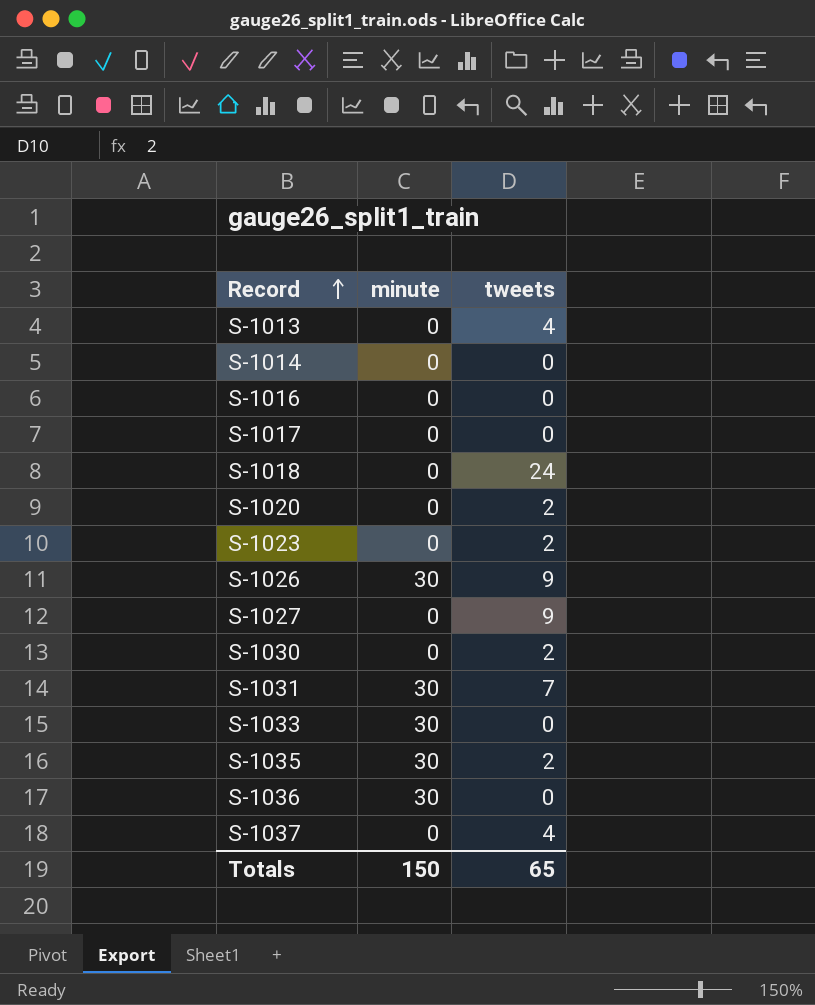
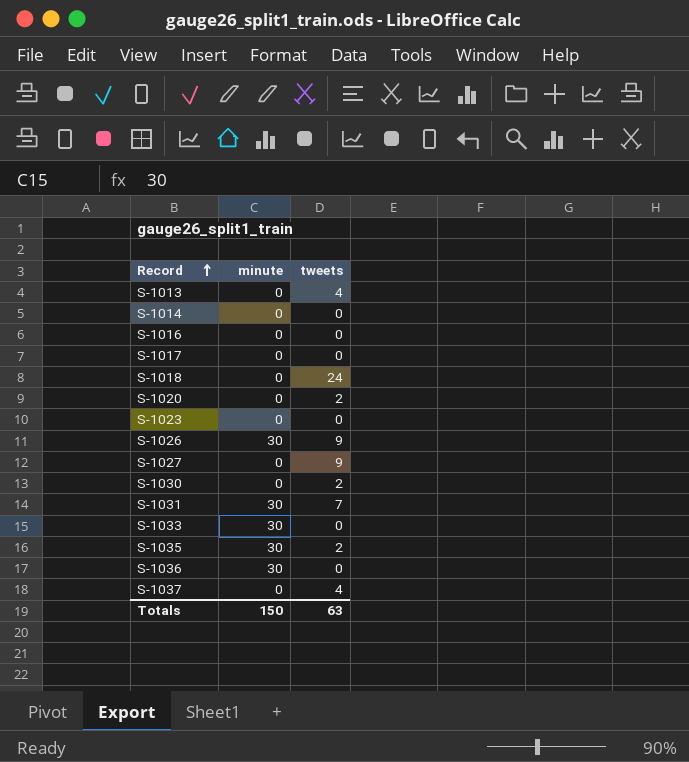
S-1023 | tweets: 2 -> 0
Totals | tweets: 65 -> 63

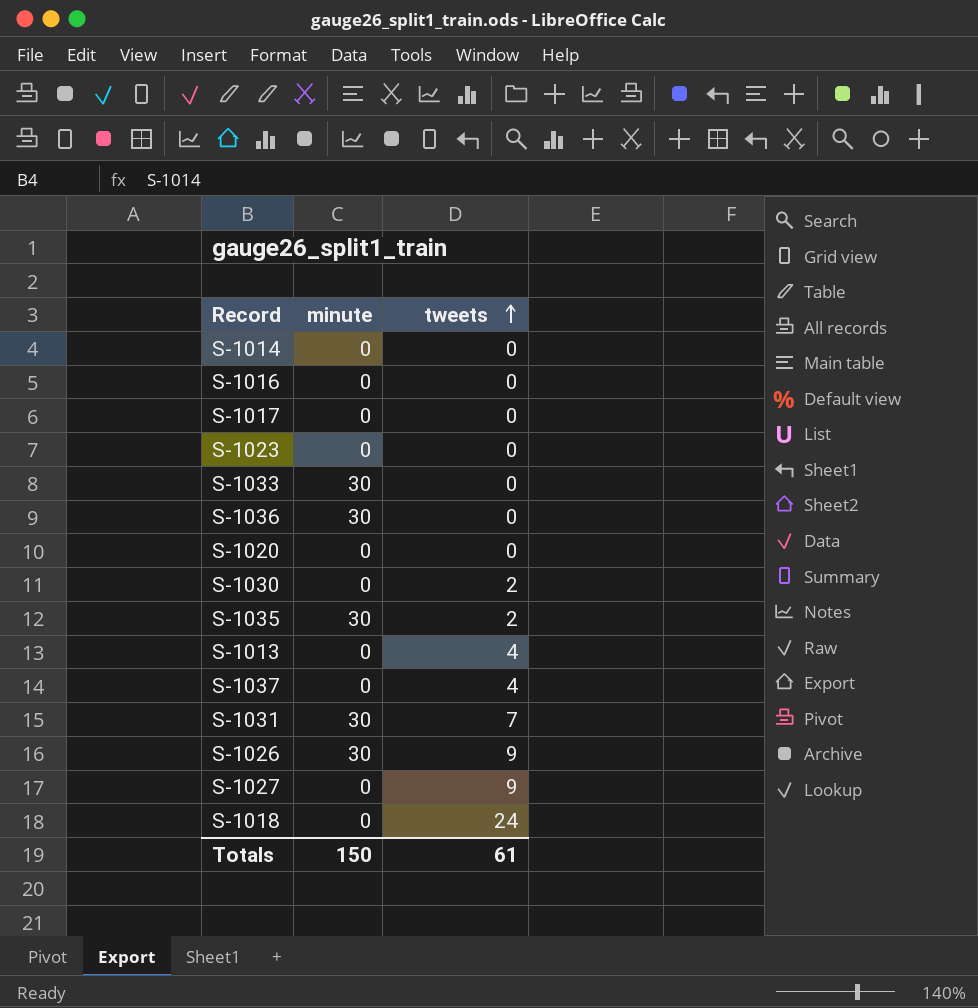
row order: Record ascending -> tweets ascending
S-1020 | tweets: 2 -> 0
Totals | tweets: 63 -> 61

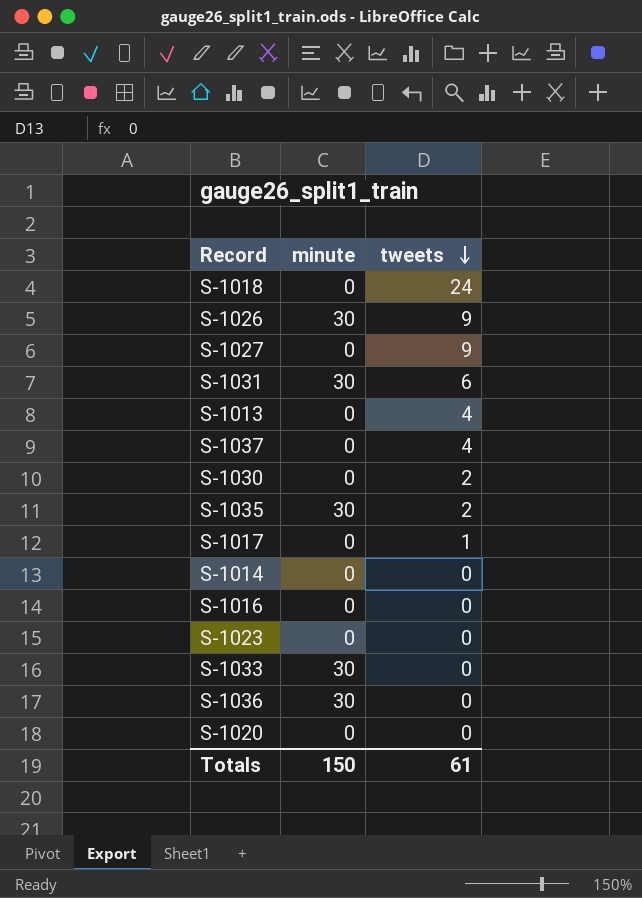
row order: tweets ascending -> tweets descending
S-1031 | tweets: 7 -> 6
S-1017 | tweets: 0 -> 1

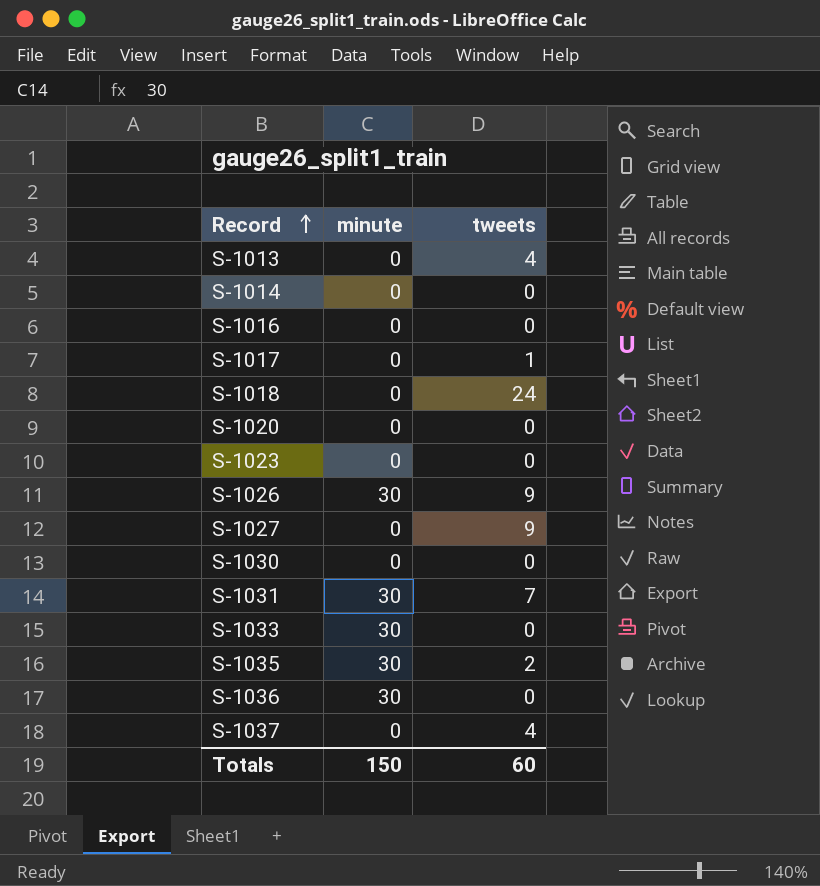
row order: tweets descending -> Record ascending
S-1030 | tweets: 2 -> 0
S-1031 | tweets: 6 -> 7
Totals | tweets: 61 -> 60

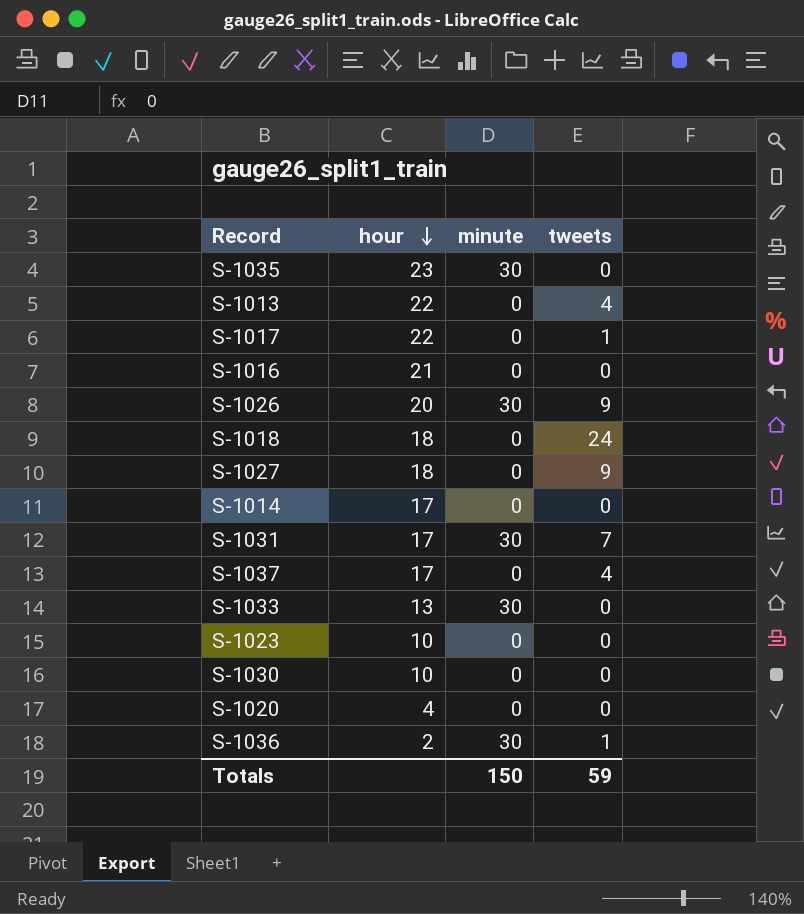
row order: Record ascending -> hour descending
column hour | position: none -> 2
S-1035 | tweets: 2 -> 0
S-1036 | tweets: 0 -> 1
Totals | tweets: 60 -> 59

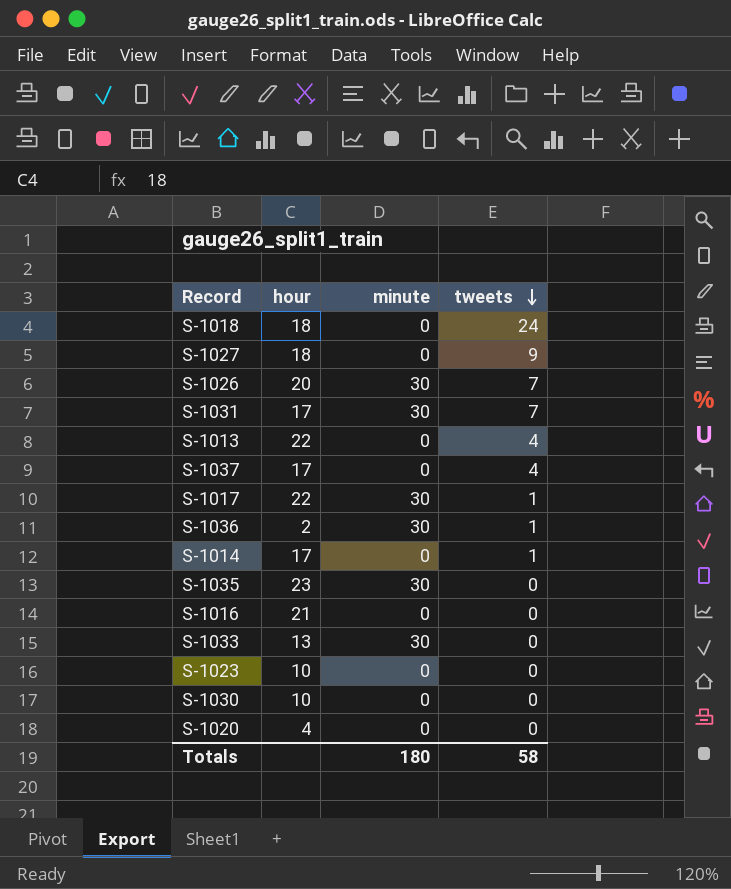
row order: hour descending -> tweets descending
S-1026 | tweets: 9 -> 7
S-1017 | minute: 0 -> 30
S-1014 | tweets: 0 -> 1
Totals | minute: 150 -> 180
Totals | tweets: 59 -> 58

